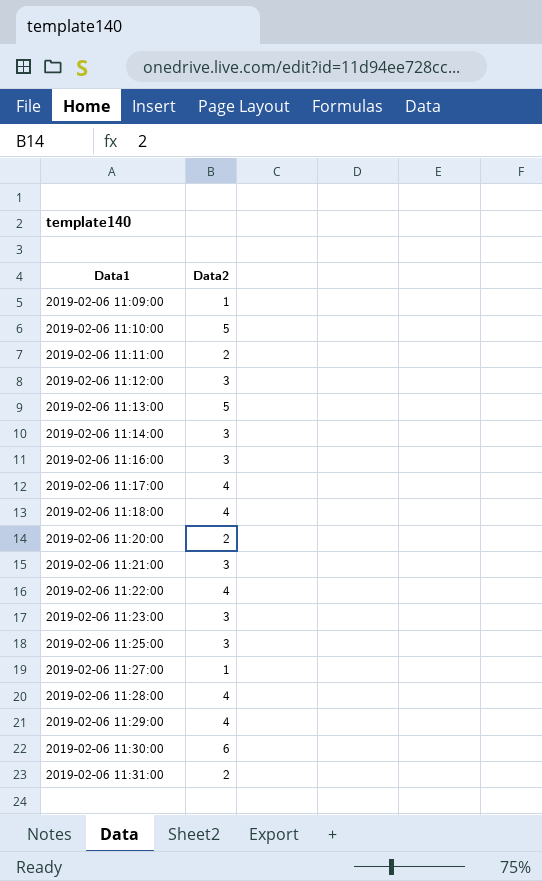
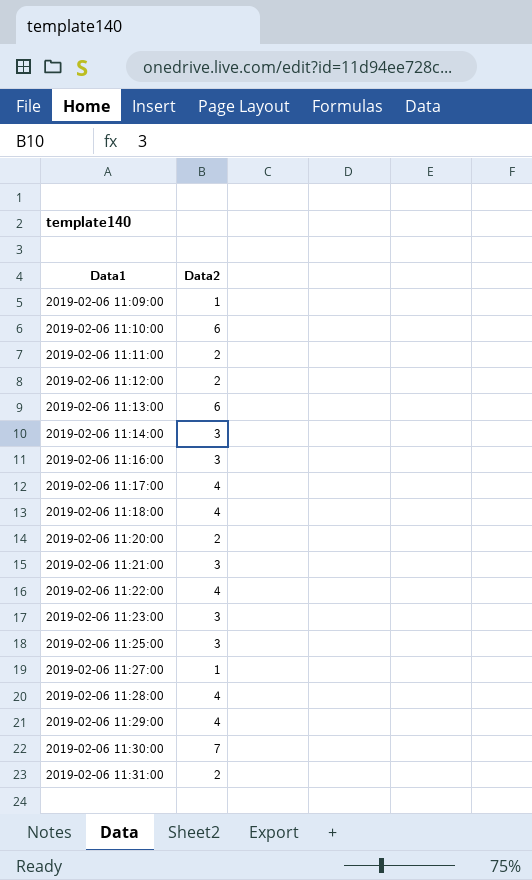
2019-02-06 11:10:00 | Data2: 5 -> 6
2019-02-06 11:12:00 | Data2: 3 -> 2
2019-02-06 11:13:00 | Data2: 5 -> 6
2019-02-06 11:30:00 | Data2: 6 -> 7

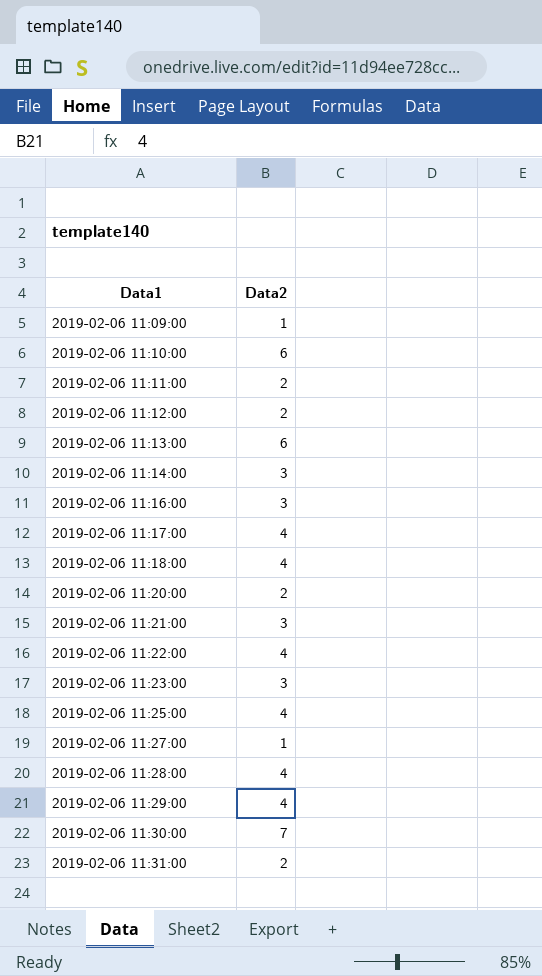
2019-02-06 11:25:00 | Data2: 3 -> 4

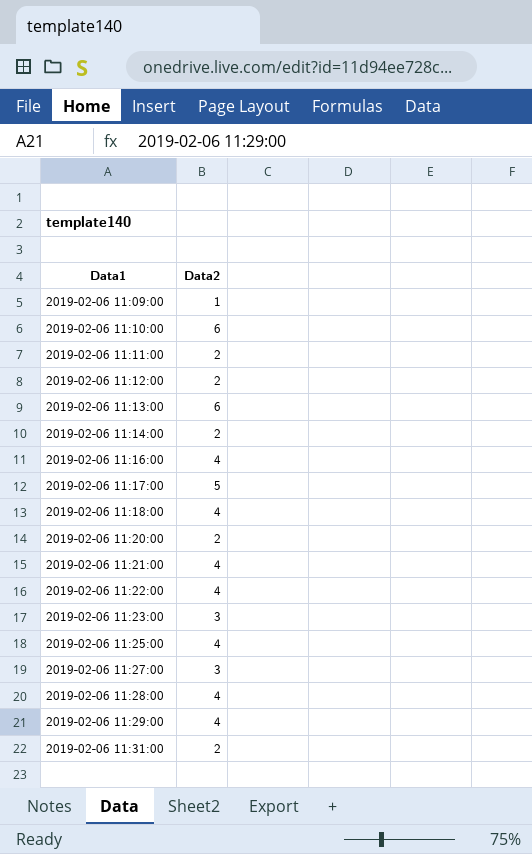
row 2019-02-06 11:30:00: 7 -> none
2019-02-06 11:14:00 | Data2: 3 -> 2
2019-02-06 11:16:00 | Data2: 3 -> 4
2019-02-06 11:17:00 | Data2: 4 -> 5
2019-02-06 11:21:00 | Data2: 3 -> 4
2019-02-06 11:27:00 | Data2: 1 -> 3

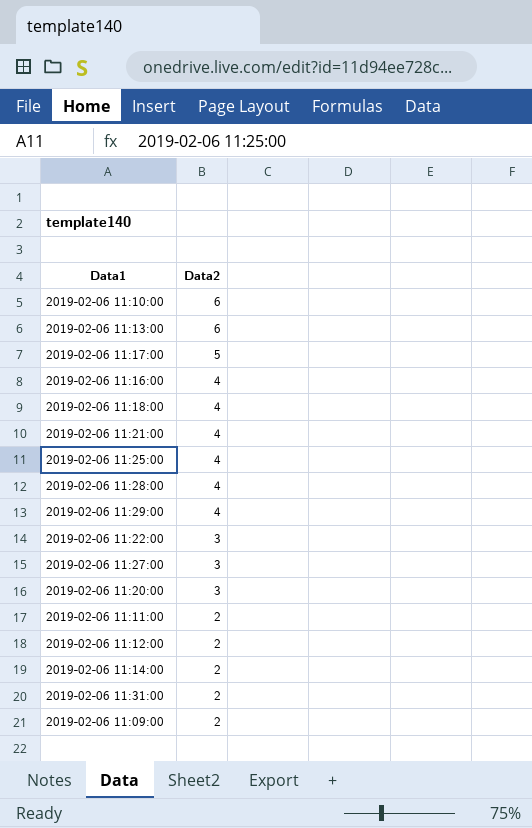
row order: Data1 ascending -> Data2 descending
row 2019-02-06 11:23:00: 3 -> none
2019-02-06 11:22:00 | Data2: 4 -> 3
2019-02-06 11:20:00 | Data2: 2 -> 3
2019-02-06 11:09:00 | Data2: 1 -> 2

